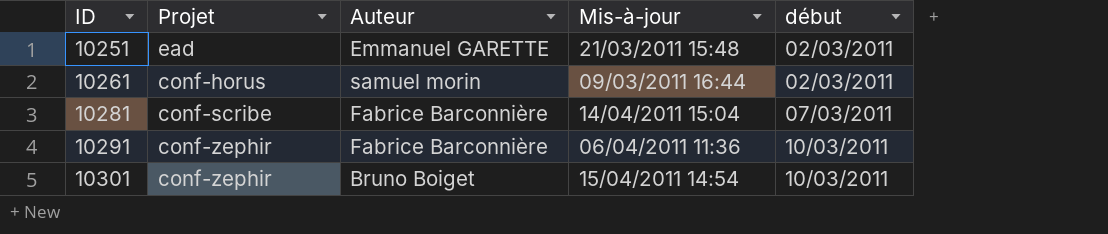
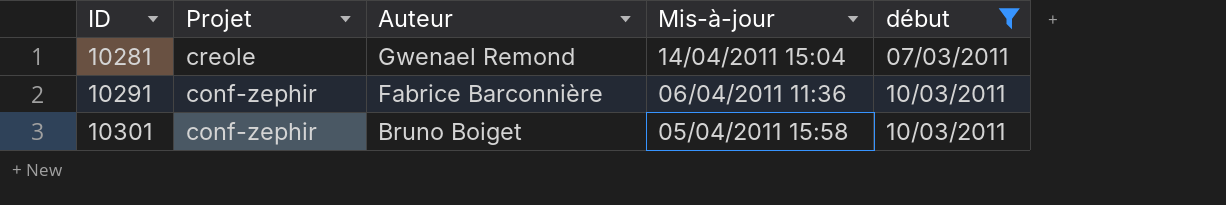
filter: none -> début != 02/03/2011
10281 | Projet: conf-scribe -> creole
10281 | Auteur: Fabrice Barconnière -> Gwenael Remond
10301 | Mis-à-jour: 15/04/2011 14:54 -> 05/04/2011 15:58

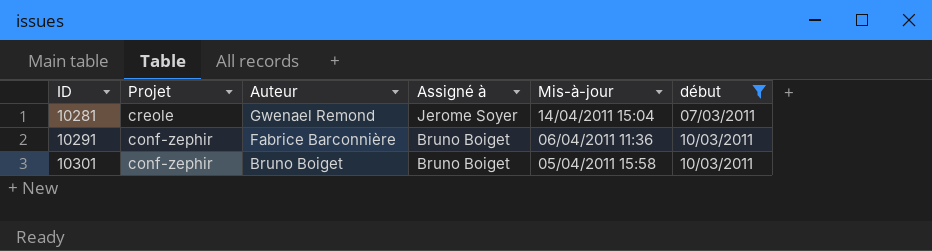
column Assigné à | position: none -> 4

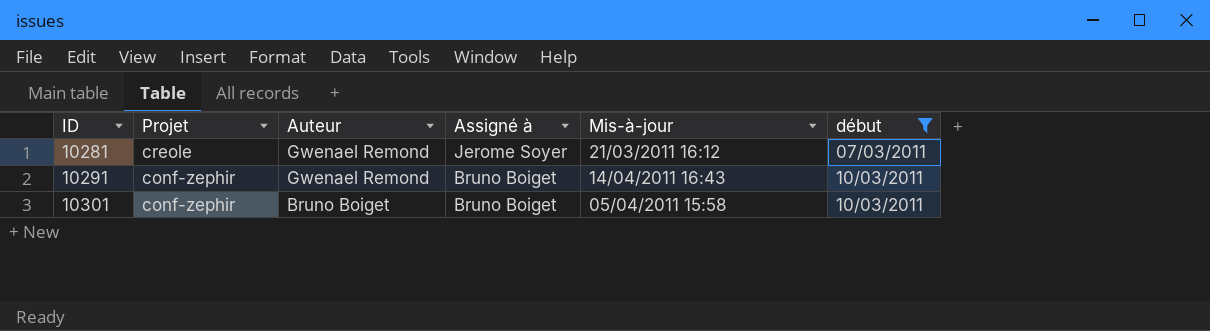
10281 | Mis-à-jour: 14/04/2011 15:04 -> 21/03/2011 16:12
10291 | Auteur: Fabrice Barconnière -> Gwenael Remond
10291 | Mis-à-jour: 06/04/2011 11:36 -> 14/04/2011 16:43

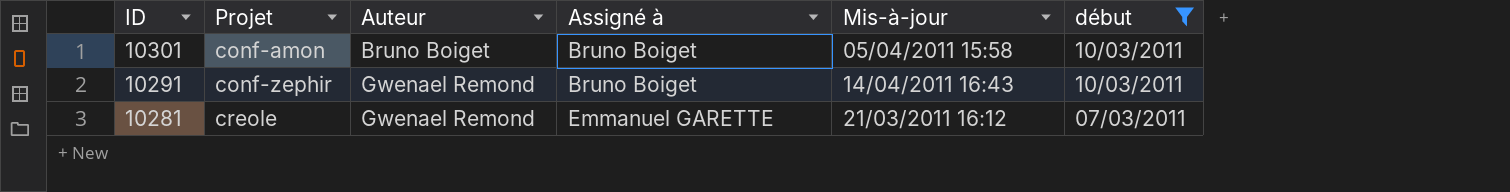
row order: ID ascending -> ID descending
10301 | Projet: conf-zephir -> conf-amon
10281 | Assigné à: Jerome Soyer -> Emmanuel GARETTE

